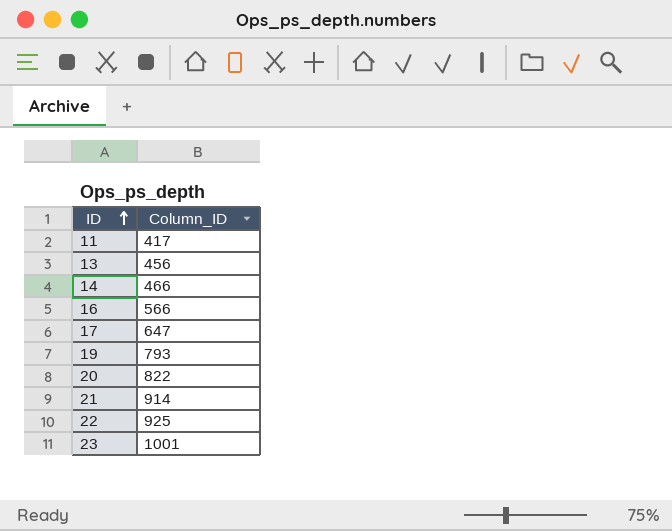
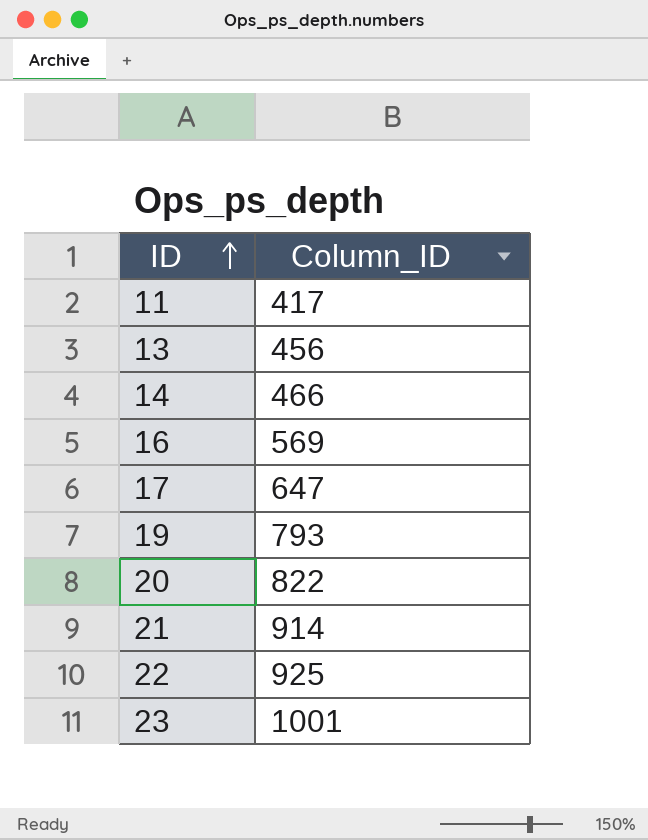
16 | Column_ID: 566 -> 569

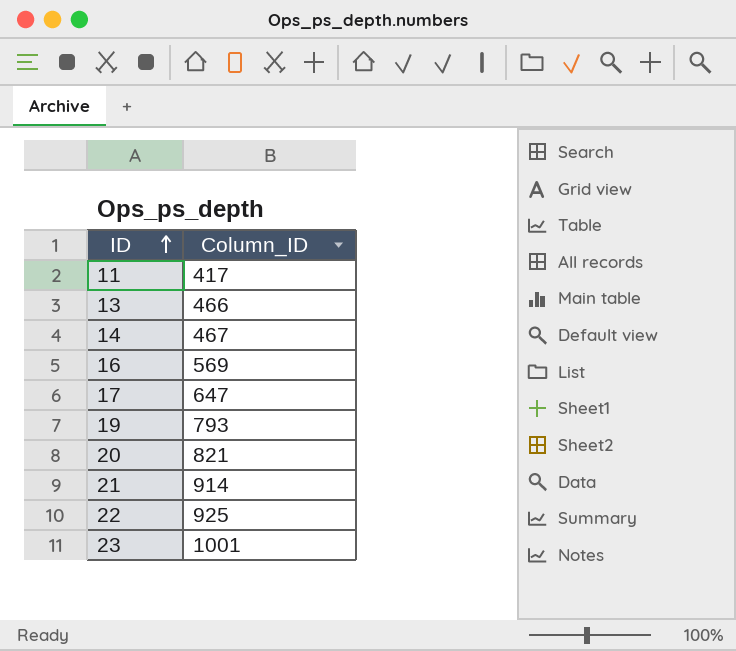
13 | Column_ID: 456 -> 466
14 | Column_ID: 466 -> 467
20 | Column_ID: 822 -> 821

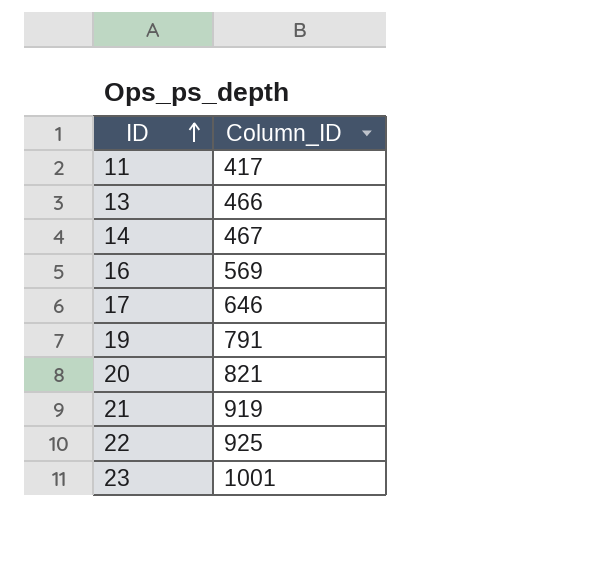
17 | Column_ID: 647 -> 646
19 | Column_ID: 793 -> 791
21 | Column_ID: 914 -> 919

